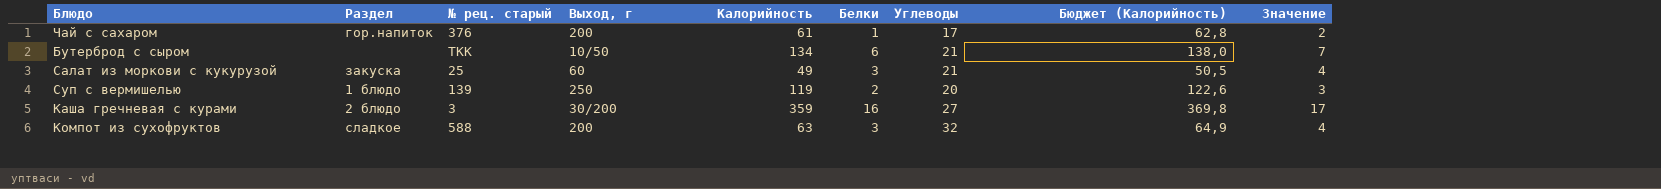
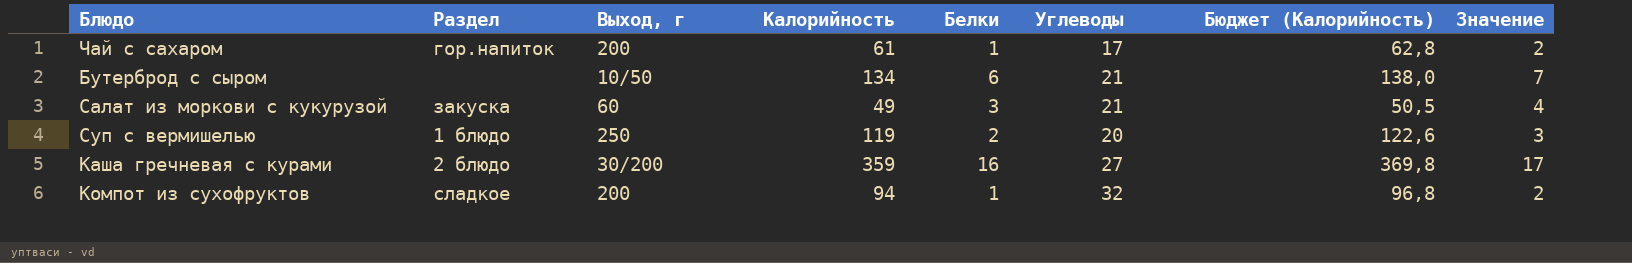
column № рец. старый | position: 3 -> none
Компот из сухофруктов | Калорийность: 63 -> 94
Компот из сухофруктов | Белки: 3 -> 1
Компот из сухофруктов | Бюджет (Калорийность): 64,9 -> 96,8
Компот из сухофруктов | Значение: 4 -> 2

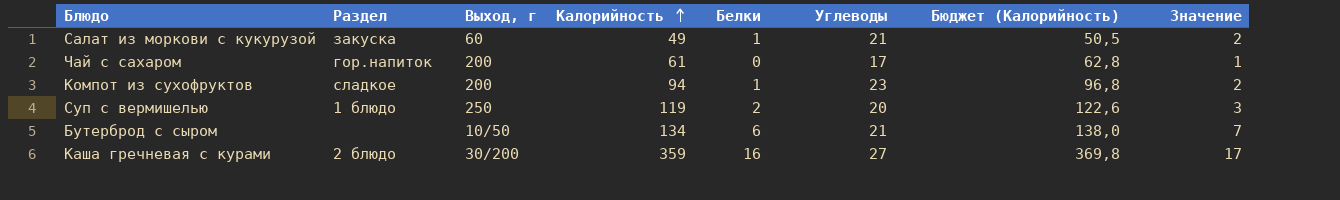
row order: none -> Калорийность ascending
Салат из моркови с кукурузой | Белки: 3 -> 1
Салат из моркови с кукурузой | Значение: 4 -> 2
Чай с сахаром | Белки: 1 -> 0
Чай с сахаром | Значение: 2 -> 1
Компот из сухофруктов | Углеводы: 32 -> 23

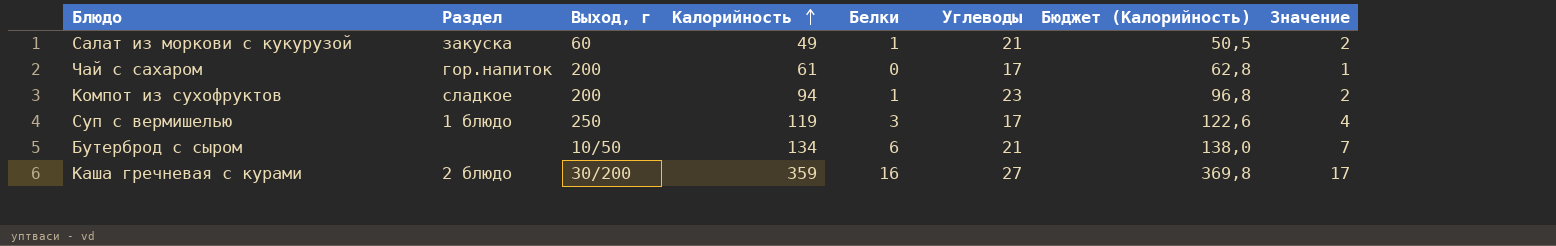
Суп с вермишелью | Белки: 2 -> 3
Суп с вермишелью | Углеводы: 20 -> 17
Суп с вермишелью | Значение: 3 -> 4

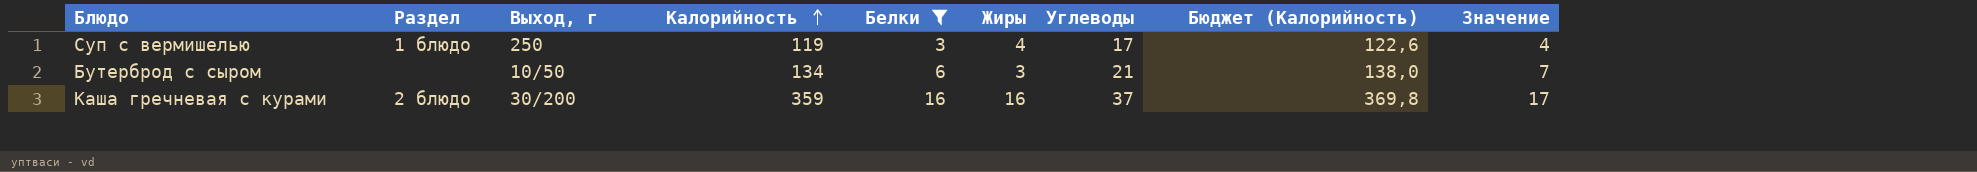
filter: none -> Белки >= 3
column Жиры | position: none -> 6
Каша гречневая с курами | Углеводы: 27 -> 37

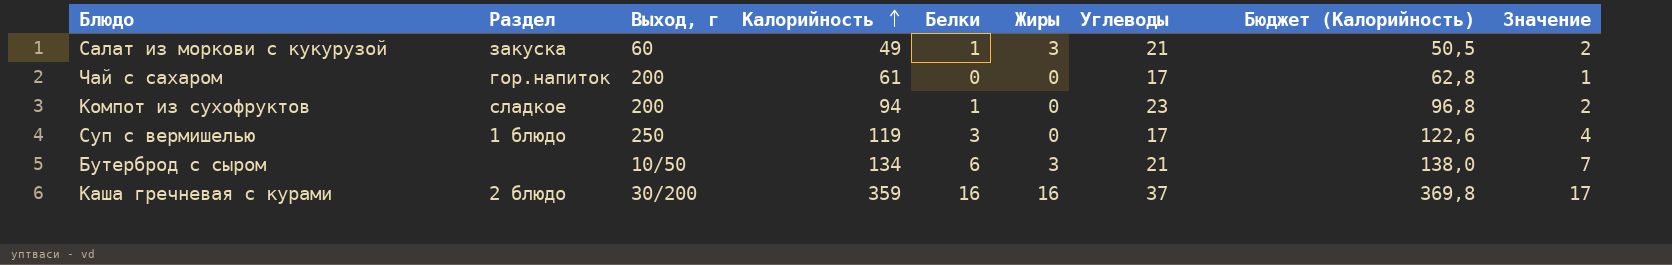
filter: Белки >= 3 -> none
Суп с вермишелью | Жиры: 4 -> 0

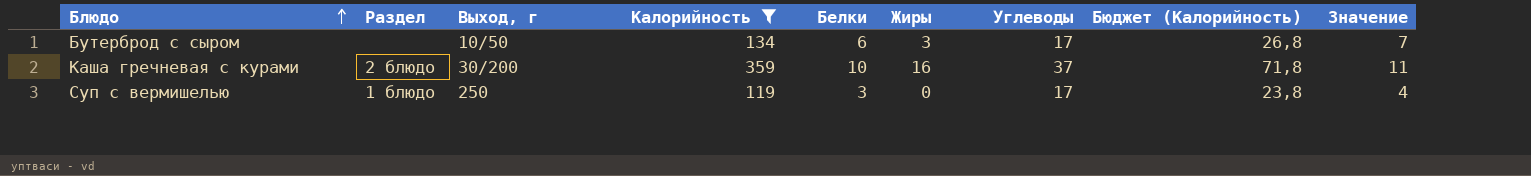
filter: none -> Калорийность >= 119
row order: Калорийность ascending -> Блюдо ascending
column Бюджет (Калорийность) | formula: [Калорийность] * 1,03 -> [Калорийность] * 0,2
Бутерброд с сыром | Углеводы: 21 -> 17
Каша гречневая с курами | Белки: 16 -> 10
Каша гречневая с курами | Значение: 17 -> 11

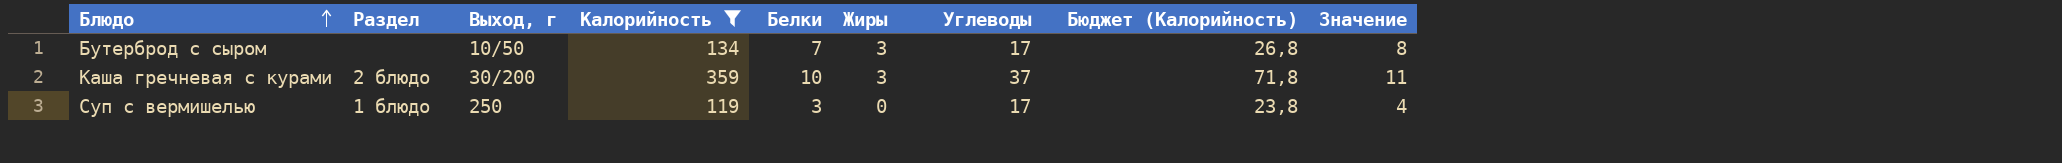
Бутерброд с сыром | Белки: 6 -> 7
Бутерброд с сыром | Значение: 7 -> 8
Каша гречневая с курами | Жиры: 16 -> 3

